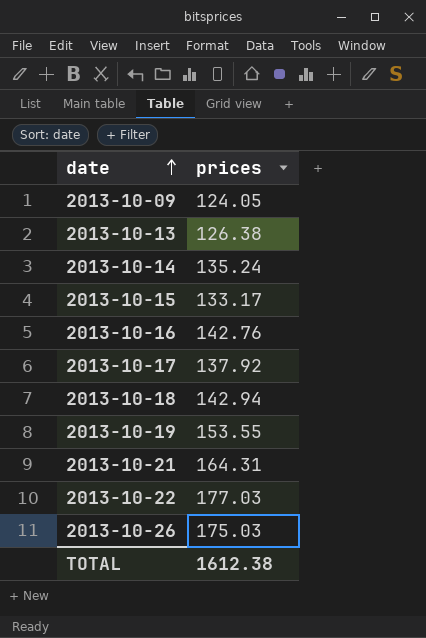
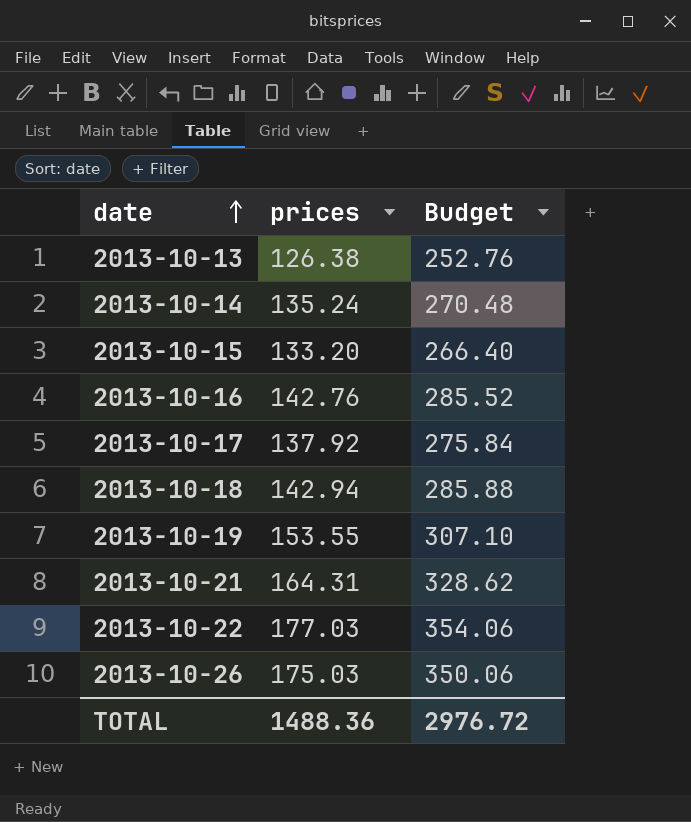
column Budget | formula: none -> [prices] * 2
row 2013-10-09: 124.05 -> none
2013-10-15 | prices: 133.17 -> 133.20
TOTAL | prices: 1612.38 -> 1488.36

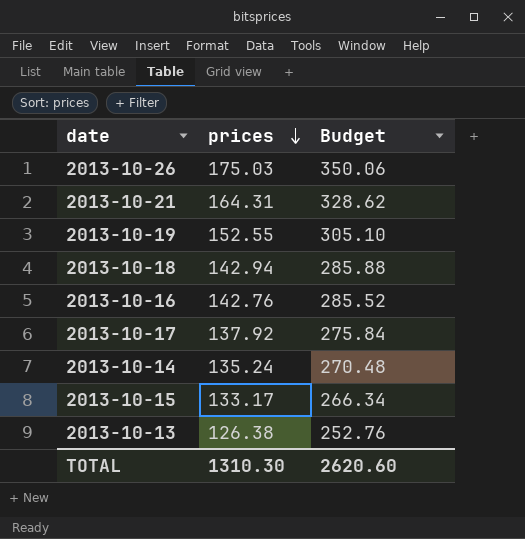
row order: date ascending -> prices descending
row 2013-10-22: 177.03 | 354.06 -> none
2013-10-19 | prices: 153.55 -> 152.55
2013-10-19 | Budget: 307.10 -> 305.10
2013-10-15 | prices: 133.20 -> 133.17
2013-10-15 | Budget: 266.40 -> 266.34
TOTAL | prices: 1488.36 -> 1310.30
TOTAL | Budget: 2976.72 -> 2620.60

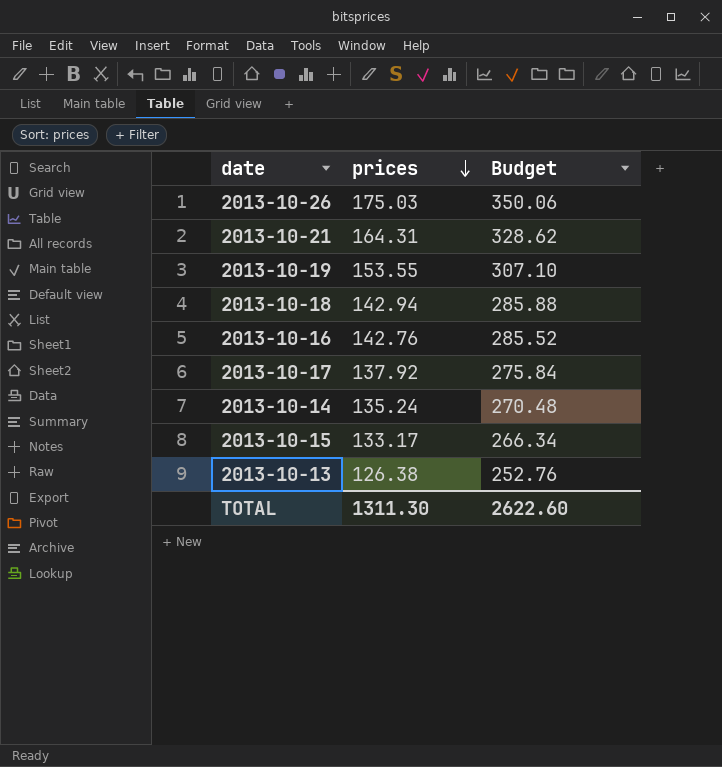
2013-10-19 | prices: 152.55 -> 153.55
2013-10-19 | Budget: 305.10 -> 307.10
TOTAL | prices: 1310.30 -> 1311.30
TOTAL | Budget: 2620.60 -> 2622.60

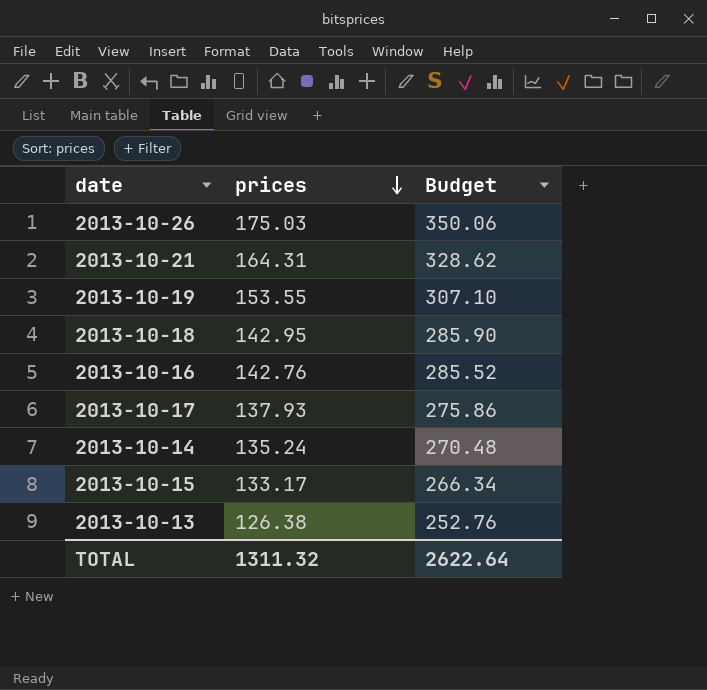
2013-10-18 | prices: 142.94 -> 142.95
2013-10-18 | Budget: 285.88 -> 285.90
2013-10-17 | prices: 137.92 -> 137.93
2013-10-17 | Budget: 275.84 -> 275.86
TOTAL | prices: 1311.30 -> 1311.32
TOTAL | Budget: 2622.60 -> 2622.64

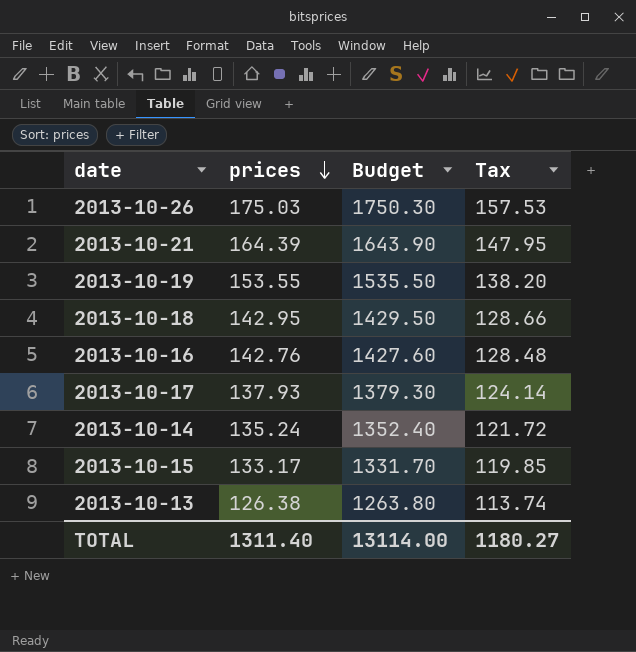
column Budget | formula: [prices] * 2 -> [prices] * 10
column Tax | formula: none -> [prices] * 0.9
2013-10-21 | prices: 164.31 -> 164.39
TOTAL | prices: 1311.32 -> 1311.40
TOTAL | Budget: 2622.64 -> 13114.00

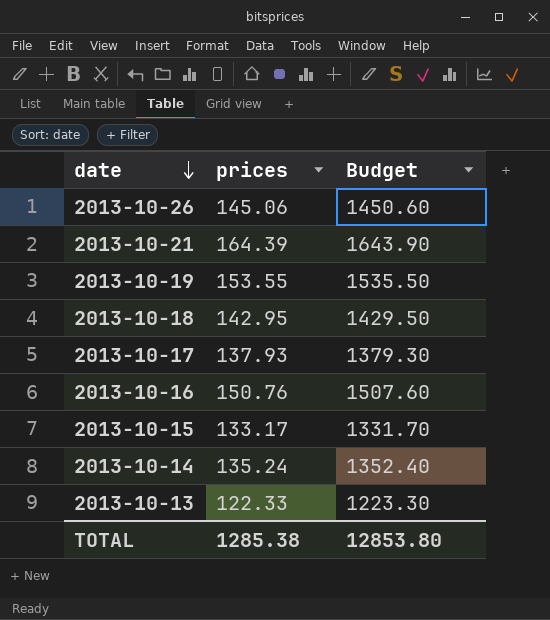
row order: prices descending -> date descending
column Tax | formula: [prices] * 0.9 -> none
2013-10-26 | prices: 175.03 -> 145.06
2013-10-26 | Budget: 1750.30 -> 1450.60
2013-10-16 | prices: 142.76 -> 150.76
2013-10-16 | Budget: 1427.60 -> 1507.60
2013-10-13 | prices: 126.38 -> 122.33
2013-10-13 | Budget: 1263.80 -> 1223.30
TOTAL | prices: 1311.40 -> 1285.38
TOTAL | Budget: 13114.00 -> 12853.80

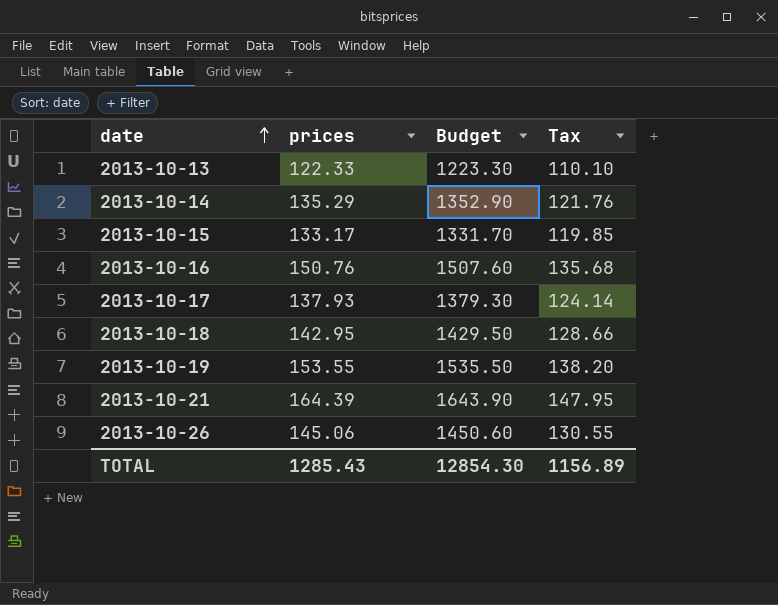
row order: date descending -> date ascending
column Tax | formula: none -> [prices] * 0.9
2013-10-14 | prices: 135.24 -> 135.29
2013-10-14 | Budget: 1352.40 -> 1352.90
TOTAL | prices: 1285.38 -> 1285.43
TOTAL | Budget: 12853.80 -> 12854.30

